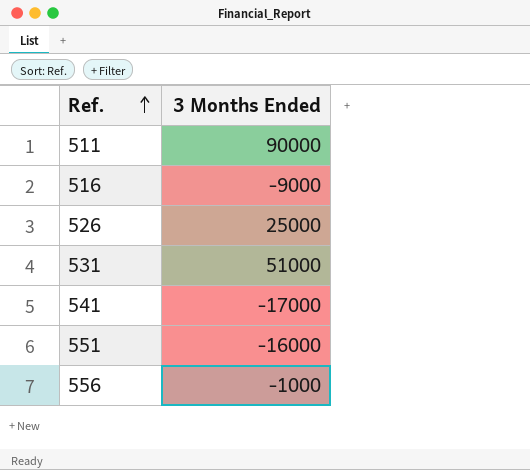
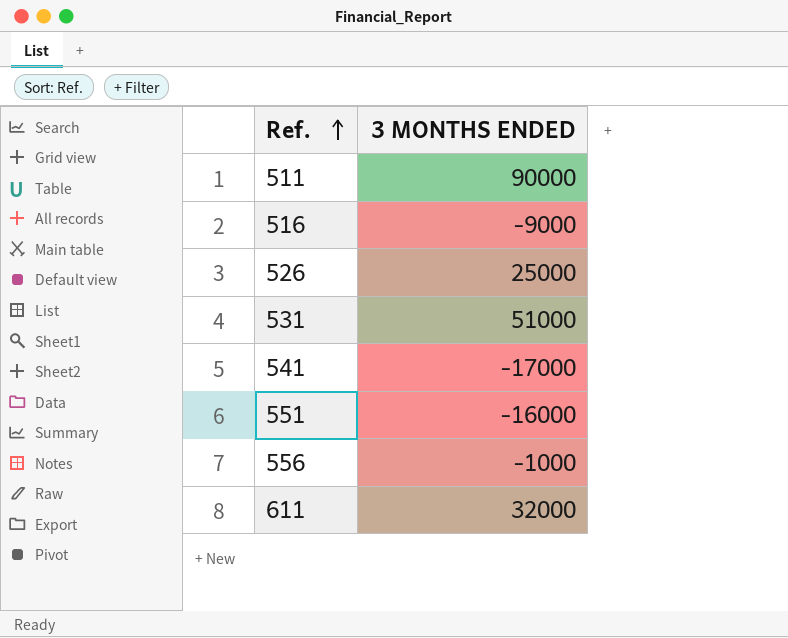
column name: 3 Months Ended -> 3 MONTHS ENDED
row 611: none -> 32000

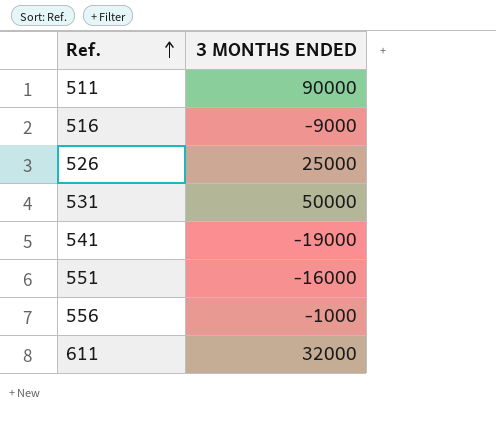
531 | 3 MONTHS ENDED: 51000 -> 50000
541 | 3 MONTHS ENDED: -17000 -> -19000

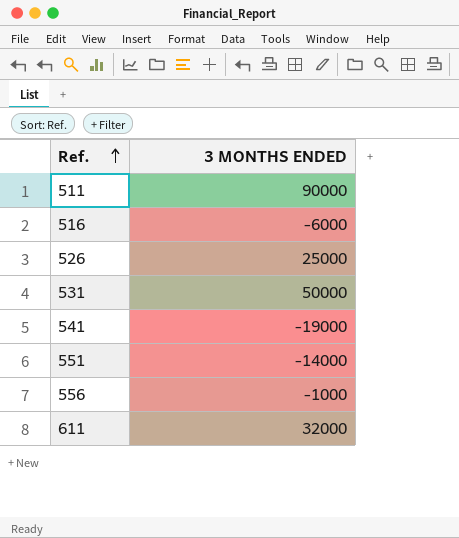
516 | 3 MONTHS ENDED: -9000 -> -6000
551 | 3 MONTHS ENDED: -16000 -> -14000

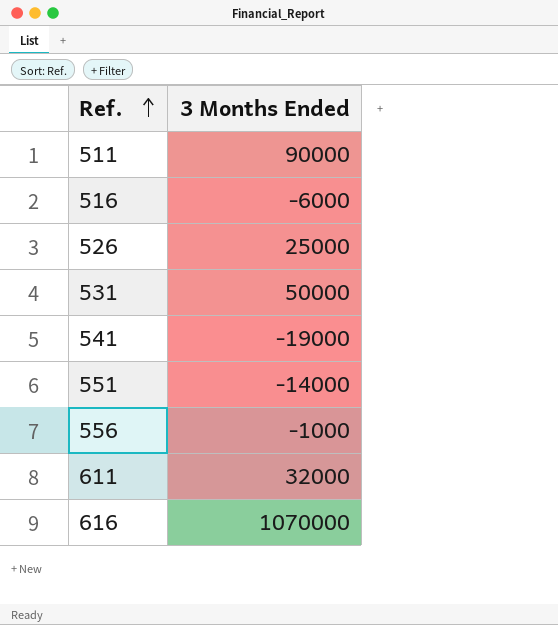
column name: 3 MONTHS ENDED -> 3 Months Ended
row 616: none -> 1070000

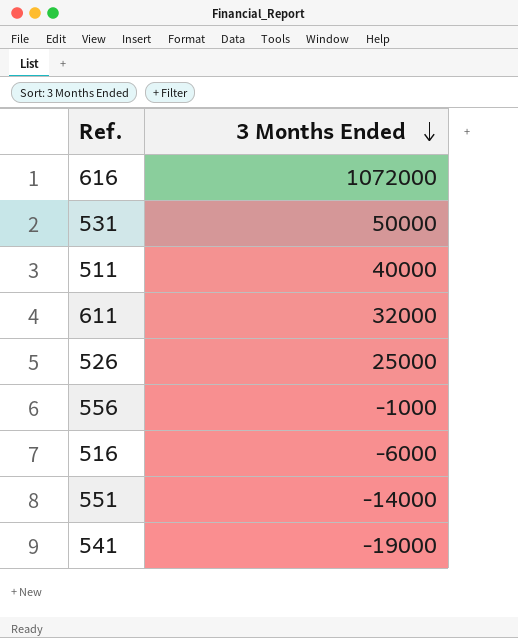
row order: Ref. ascending -> 3 Months Ended descending
616 | 3 Months Ended: 1070000 -> 1072000
511 | 3 Months Ended: 90000 -> 40000

